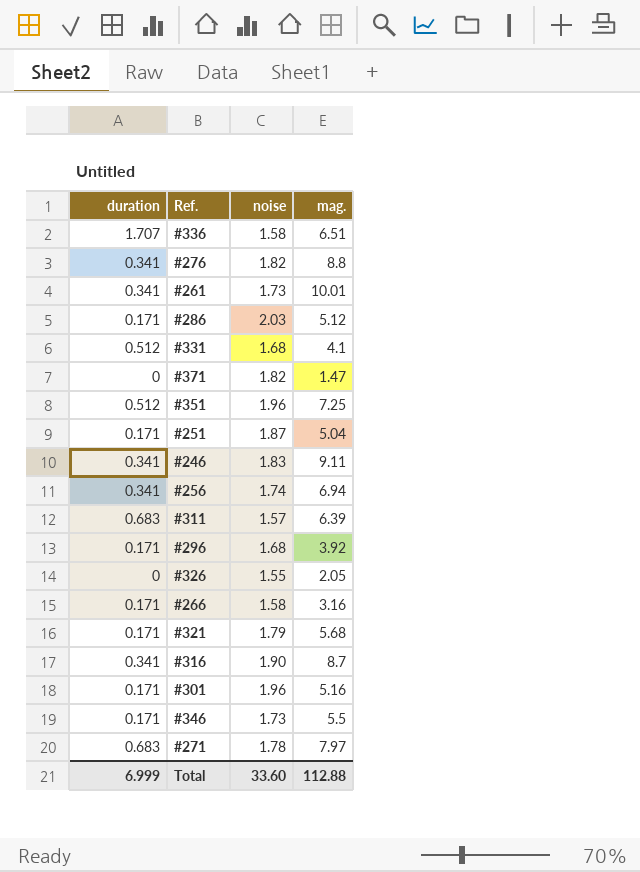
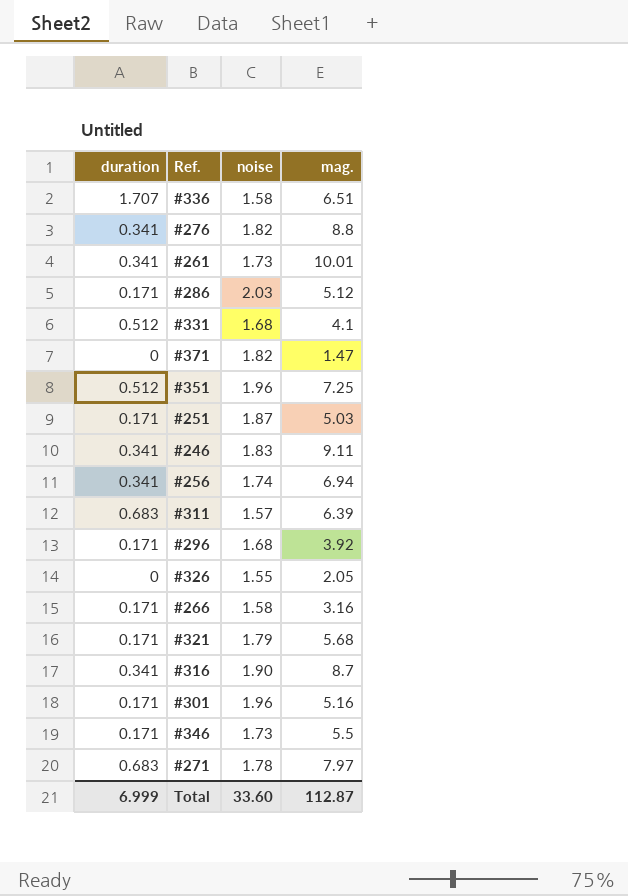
#251 | mag.: 5.04 -> 5.03
Total | mag.: 112.88 -> 112.87

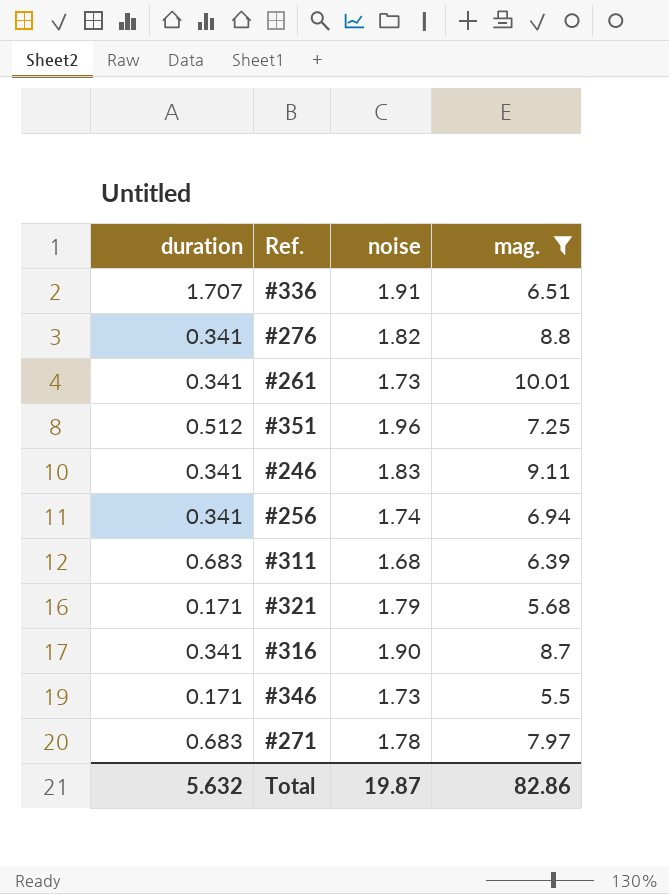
filter: none -> mag. >= 5.5
#336 | noise: 1.58 -> 1.91
#311 | noise: 1.57 -> 1.68
Total | duration: 6.999 -> 5.632
Total | noise: 33.60 -> 19.87
Total | mag.: 112.87 -> 82.86

